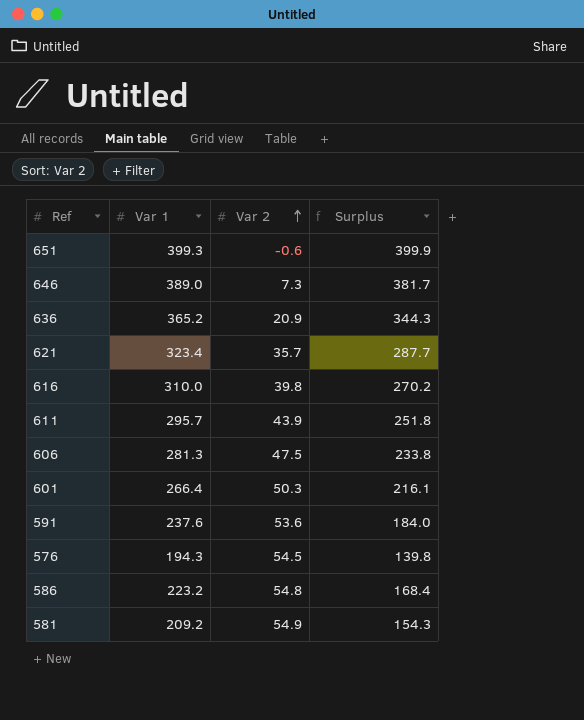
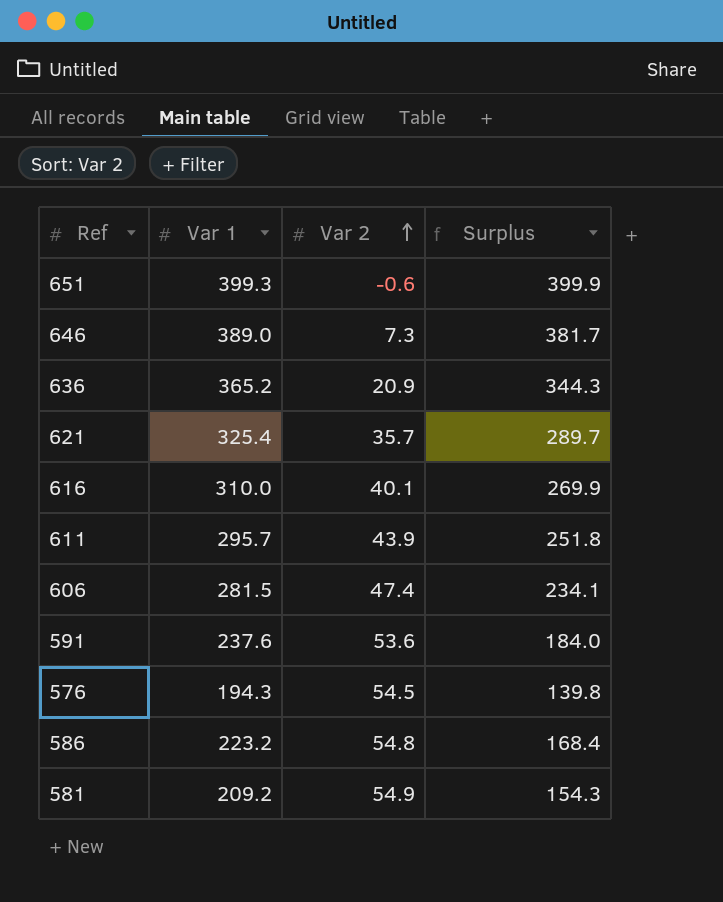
row 601: 266.4 | 50.3 | 216.1 -> none
621 | Var 1: 323.4 -> 325.4
621 | Surplus: 287.7 -> 289.7
616 | Var 2: 39.8 -> 40.1
616 | Surplus: 270.2 -> 269.9
606 | Var 1: 281.3 -> 281.5
606 | Var 2: 47.5 -> 47.4
606 | Surplus: 233.8 -> 234.1

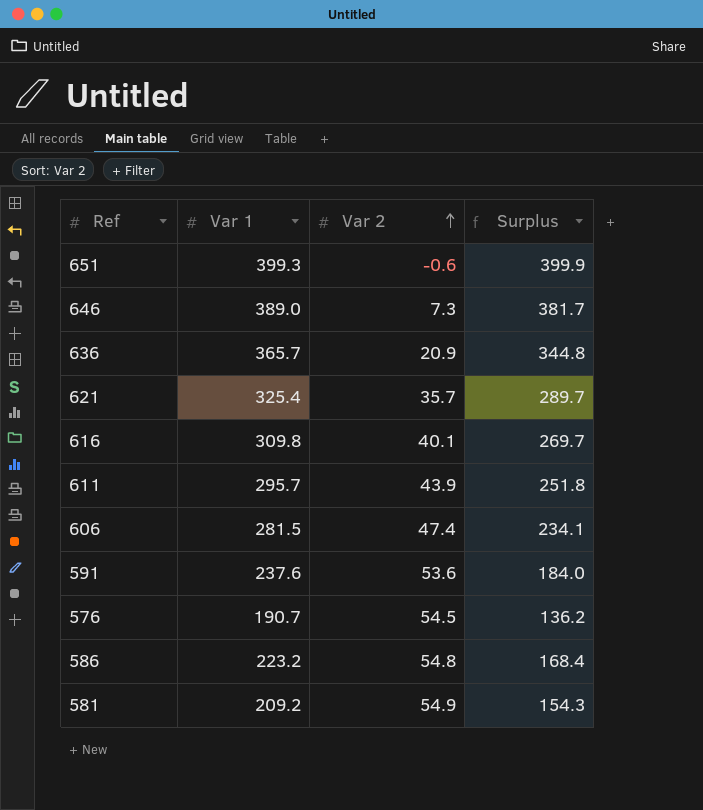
636 | Var 1: 365.2 -> 365.7
636 | Surplus: 344.3 -> 344.8
616 | Var 1: 310.0 -> 309.8
616 | Surplus: 269.9 -> 269.7
576 | Var 1: 194.3 -> 190.7
576 | Surplus: 139.8 -> 136.2

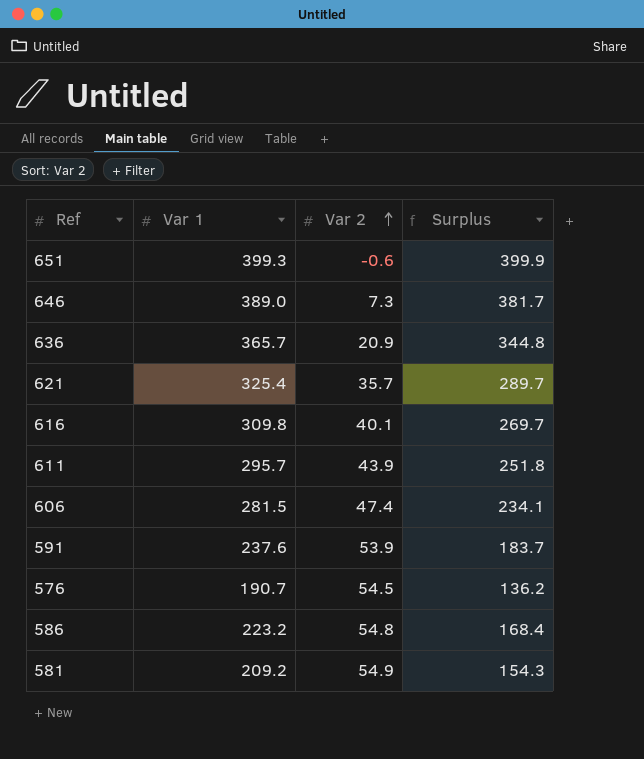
591 | Var 2: 53.6 -> 53.9
591 | Surplus: 184.0 -> 183.7

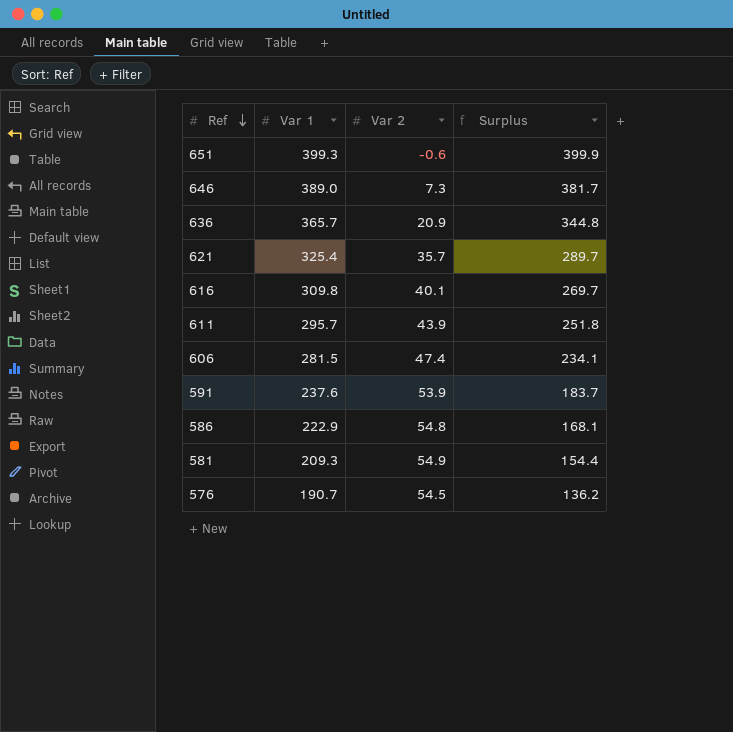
row order: Var 2 ascending -> Ref descending
586 | Var 1: 223.2 -> 222.9
586 | Surplus: 168.4 -> 168.1
581 | Var 1: 209.2 -> 209.3
581 | Surplus: 154.3 -> 154.4

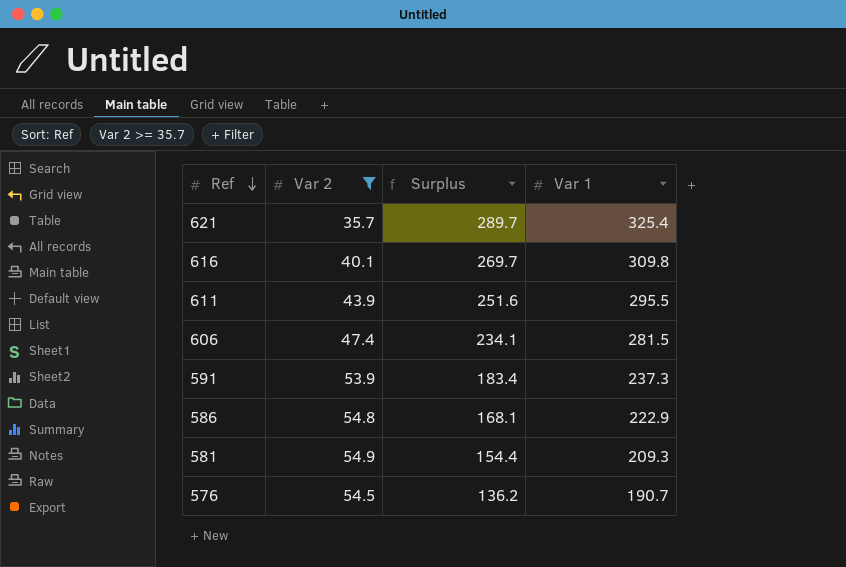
filter: none -> Var 2 >= 35.7
column Var 1 | position: 2 -> 4
611 | Surplus: 251.8 -> 251.6
611 | Var 1: 295.7 -> 295.5
591 | Surplus: 183.7 -> 183.4
591 | Var 1: 237.6 -> 237.3

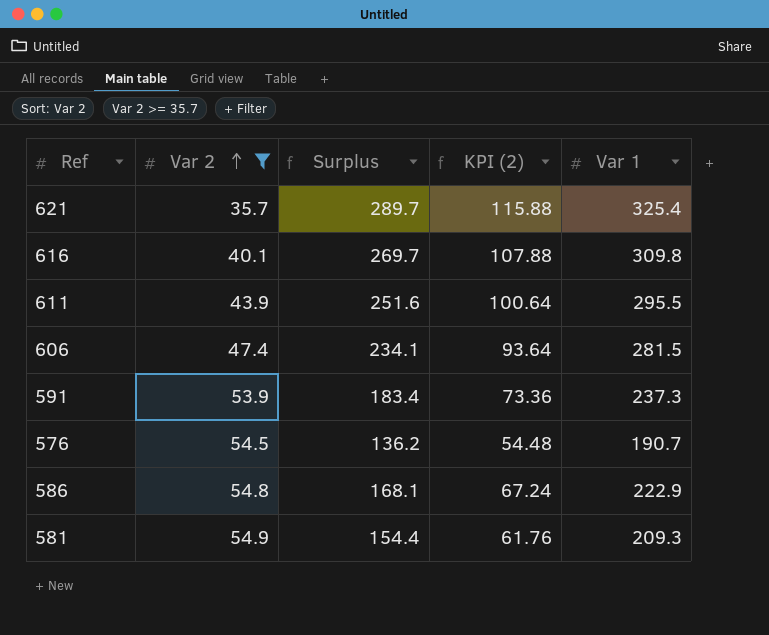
row order: Ref descending -> Var 2 ascending
column KPI (2) | formula: none -> [Surplus] * 0.4

